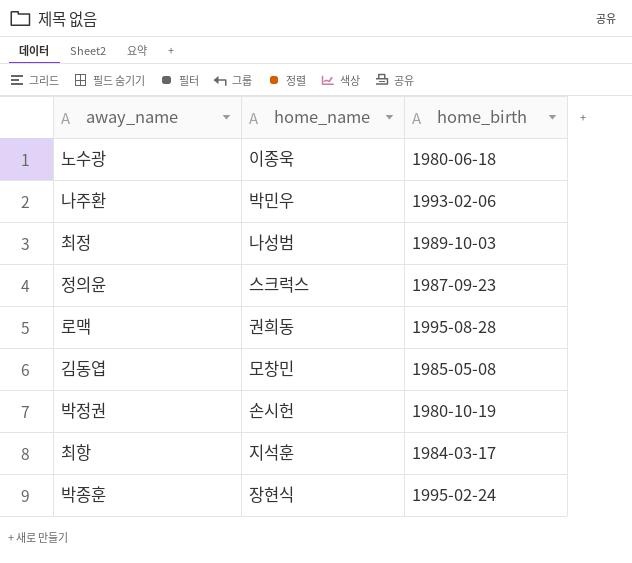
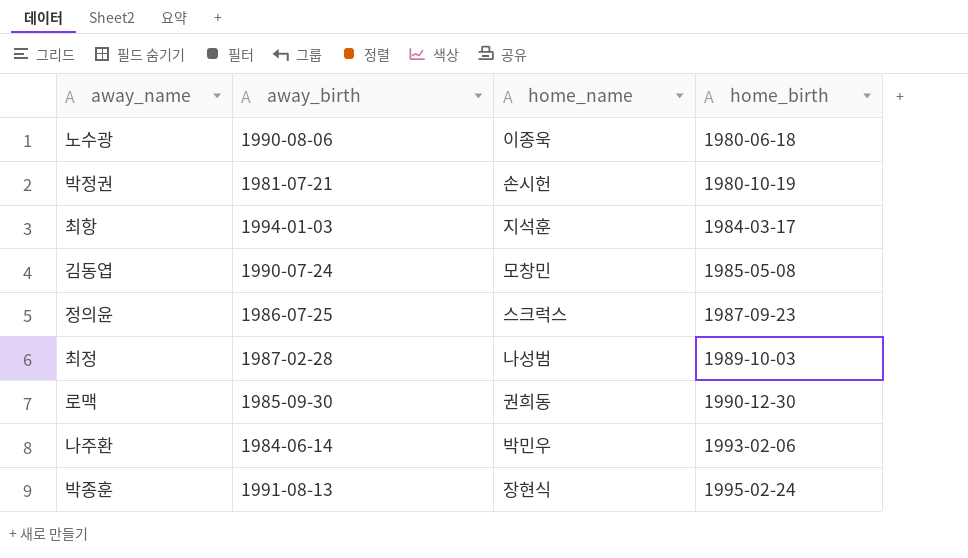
row order: none -> home_birth ascending
column away_birth | position: none -> 2
로맥 | home_birth: 1995-08-28 -> 1990-12-30

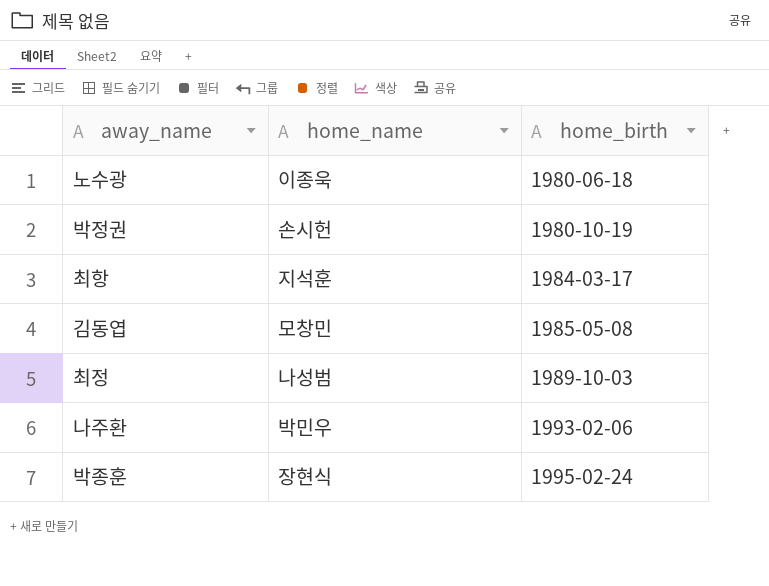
column away_birth | position: 2 -> none
row 정의윤: 1986-07-25 | 스크럭스 | 1987-09-23 -> none
row 로맥: 1985-09-30 | 권희동 | 1990-12-30 -> none

